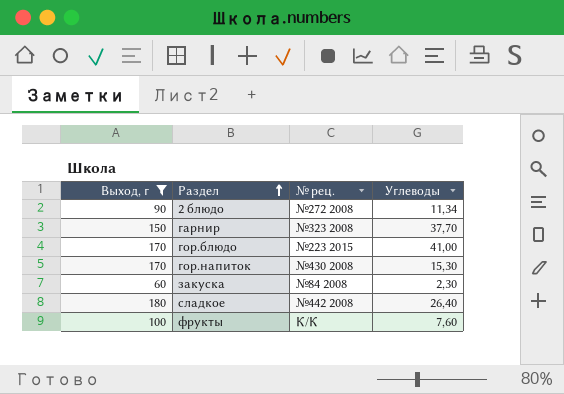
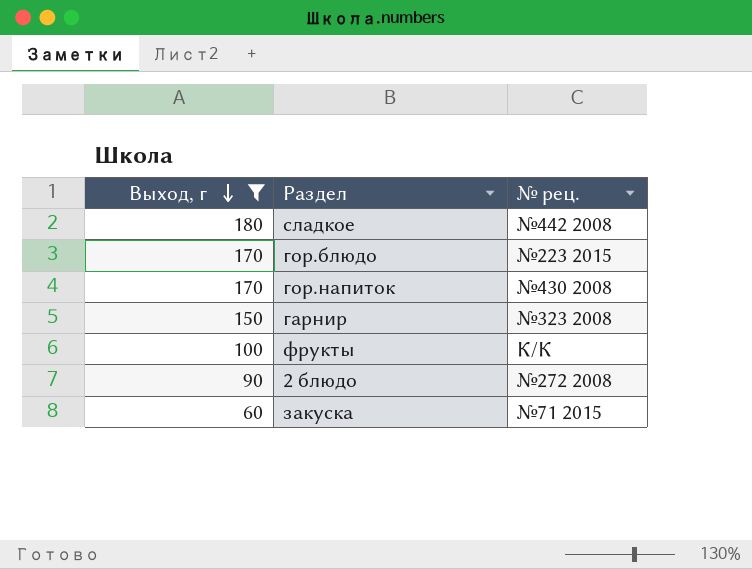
row order: Раздел ascending -> Выход, г descending
column Углеводы | position: 4 -> none
закуска | № рец.: №84 2008 -> №71 2015

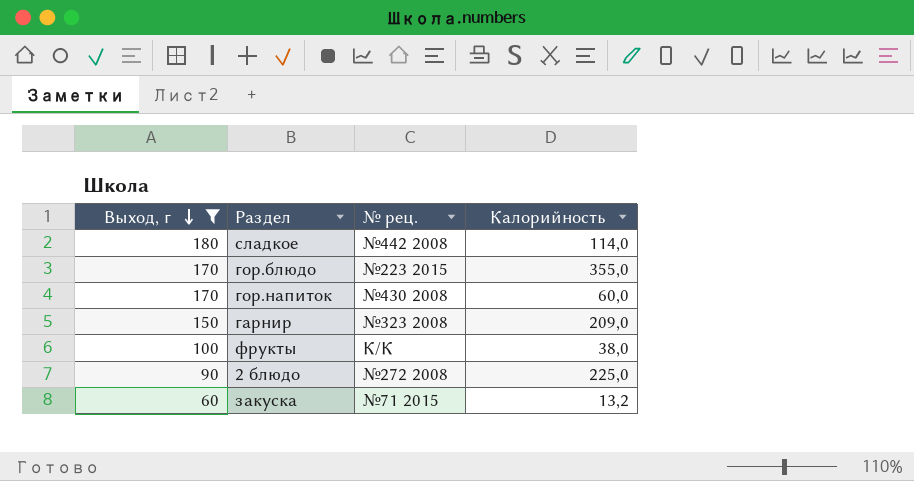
column Калорийность | position: none -> 4

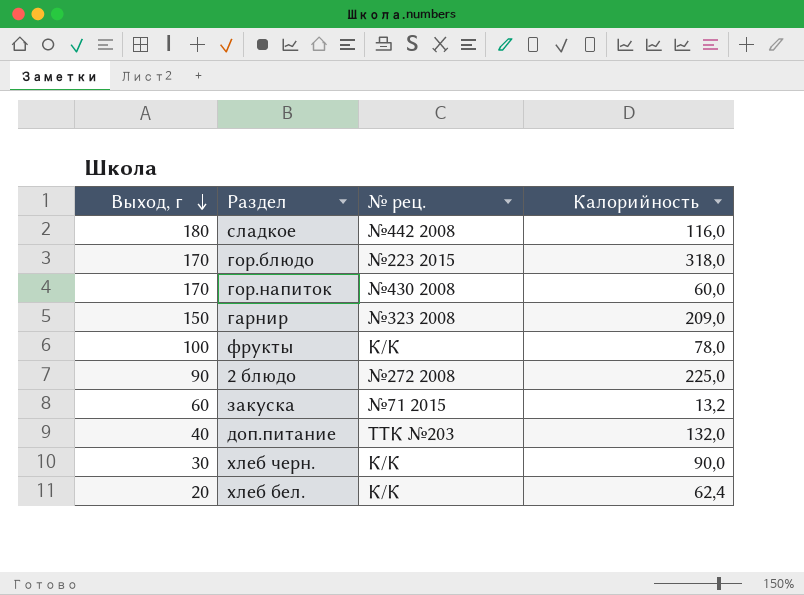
filter: Выход, г >= 60 -> none
сладкое | Калорийность: 114,0 -> 116,0
гор.блюдо | Калорийность: 355,0 -> 318,0
фрукты | Калорийность: 38,0 -> 78,0

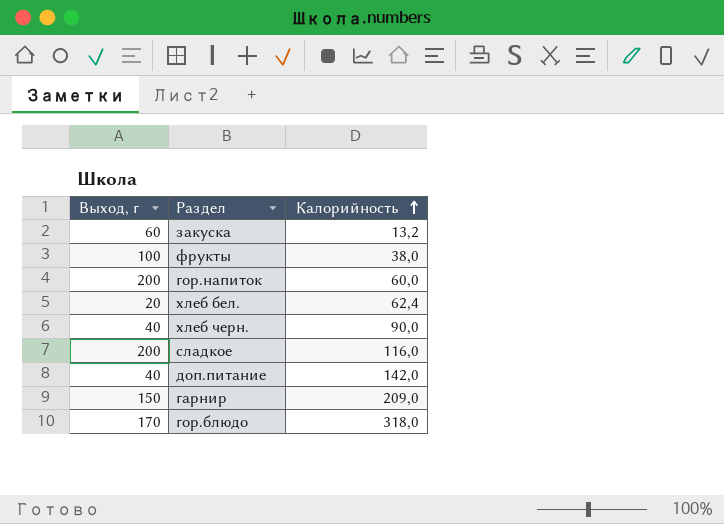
row order: Выход, г descending -> Калорийность ascending
column № рец. | position: 3 -> none
row 2 блюдо: 90 | №272 2008 | 225,0 -> none
фрукты | Калорийность: 78,0 -> 38,0
гор.напиток | Выход, г: 170 -> 200
хлеб черн. | Выход, г: 30 -> 40
сладкое | Выход, г: 180 -> 200
доп.питание | Калорийность: 132,0 -> 142,0

